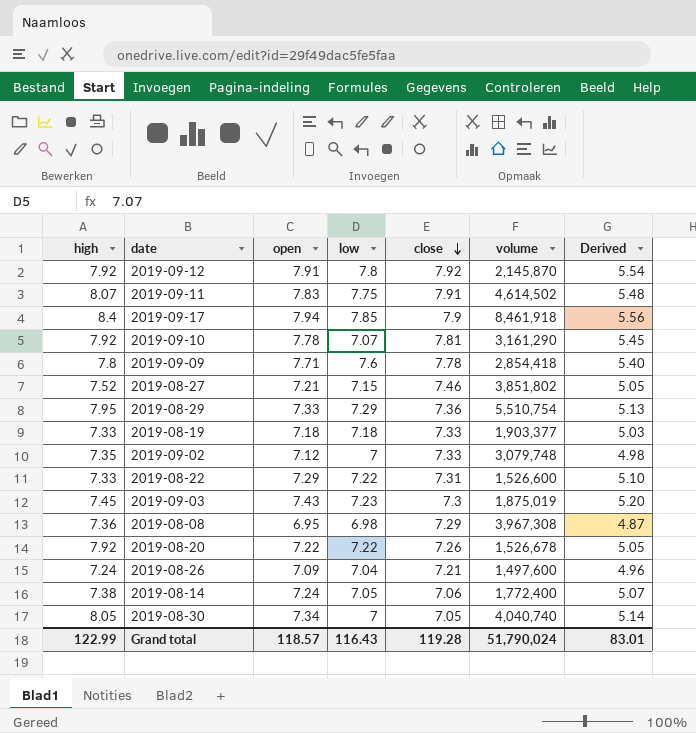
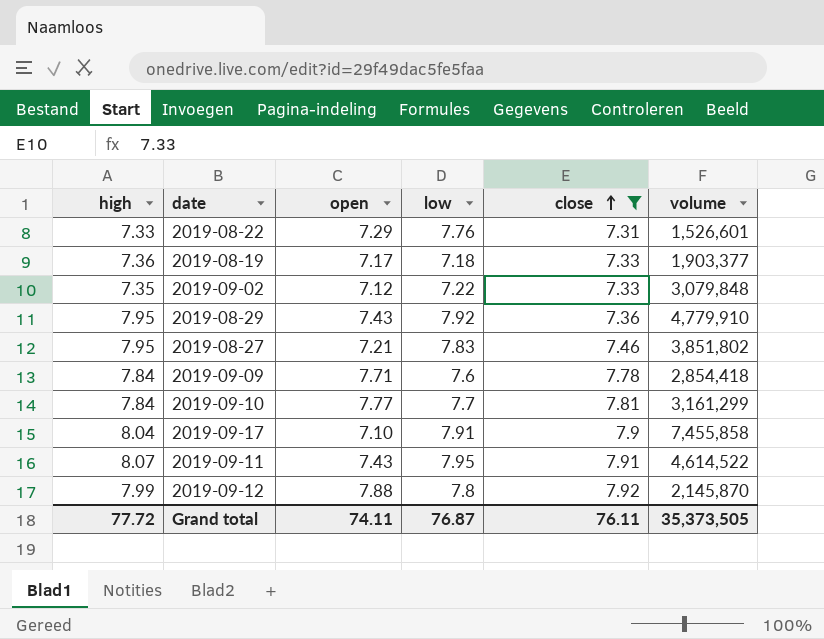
filter: none -> close >= 7.31
row order: close descending -> close ascending
column Derived | formula: [open] * 0.7 -> none
2019-08-22 | low: 7.22 -> 7.76
2019-08-22 | volume: 1,526,600 -> 1,526,601
2019-08-19 | high: 7.33 -> 7.36
2019-08-19 | open: 7.18 -> 7.17
2019-09-02 | low: 7 -> 7.22
2019-09-02 | volume: 3,079,748 -> 3,079,848
2019-08-29 | open: 7.33 -> 7.43
2019-08-29 | low: 7.29 -> 7.92
2019-08-29 | volume: 5,510,754 -> 4,779,910
2019-08-27 | high: 7.52 -> 7.95
2019-08-27 | low: 7.15 -> 7.83
2019-09-09 | high: 7.8 -> 7.84
2019-09-10 | high: 7.92 -> 7.84
2019-09-10 | open: 7.78 -> 7.77
2019-09-10 | low: 7.07 -> 7.7
2019-09-10 | volume: 3,161,290 -> 3,161,299
2019-09-17 | high: 8.4 -> 8.04
2019-09-17 | open: 7.94 -> 7.10
2019-09-17 | low: 7.85 -> 7.91
2019-09-17 | volume: 8,461,918 -> 7,455,858
2019-09-11 | open: 7.83 -> 7.43
2019-09-11 | low: 7.75 -> 7.95
2019-09-11 | volume: 4,614,502 -> 4,614,522
2019-09-12 | high: 7.92 -> 7.99
2019-09-12 | open: 7.91 -> 7.88
Grand total | high: 122.99 -> 77.72
Grand total | open: 118.57 -> 74.11
Grand total | low: 116.43 -> 76.87
Grand total | close: 119.28 -> 76.11
Grand total | volume: 51,790,024 -> 35,373,505

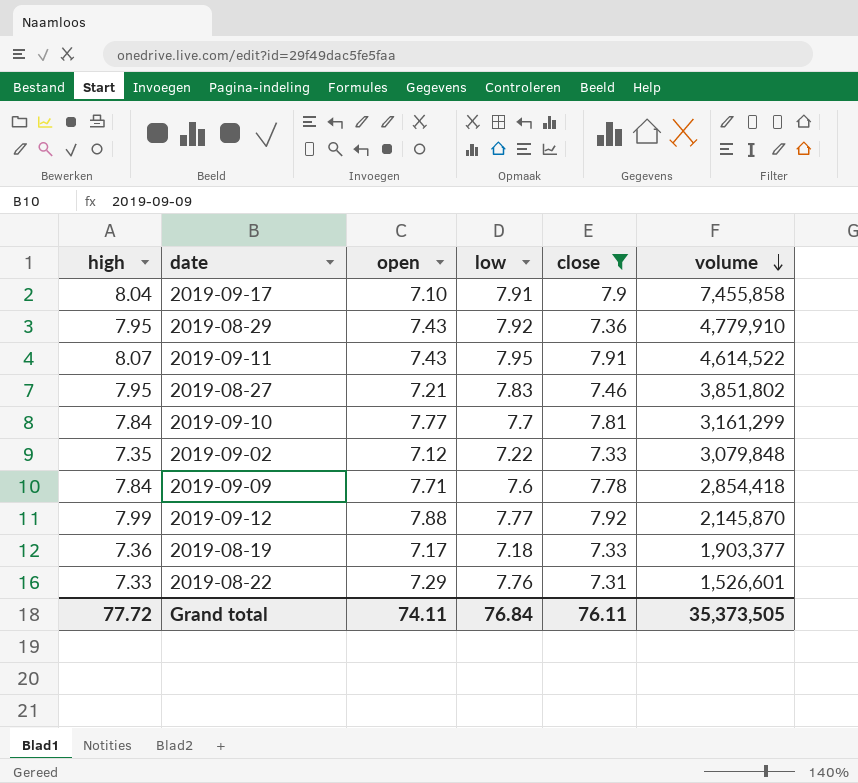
row order: close ascending -> volume descending
2019-09-12 | low: 7.8 -> 7.77
Grand total | low: 76.87 -> 76.84

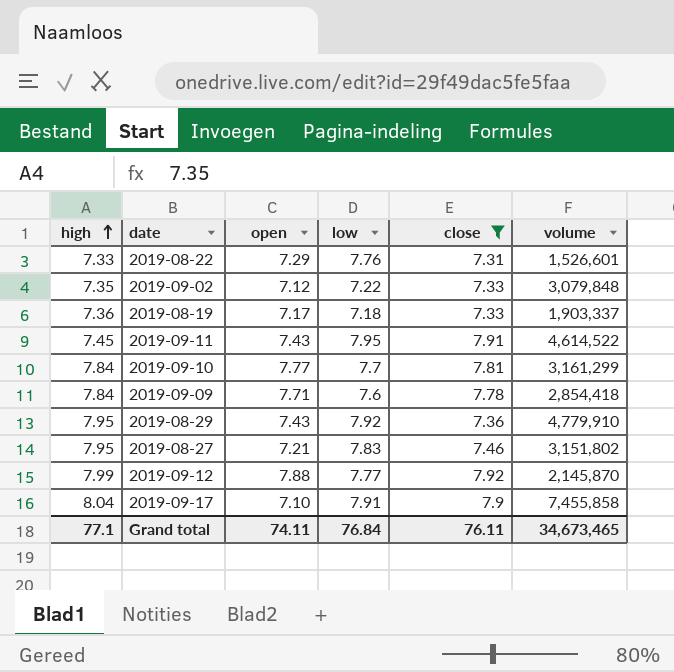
row order: volume descending -> high ascending
2019-08-19 | volume: 1,903,377 -> 1,903,337
2019-09-11 | high: 8.07 -> 7.45
2019-08-27 | volume: 3,851,802 -> 3,151,802
Grand total | high: 77.72 -> 77.1
Grand total | volume: 35,373,505 -> 34,673,465

